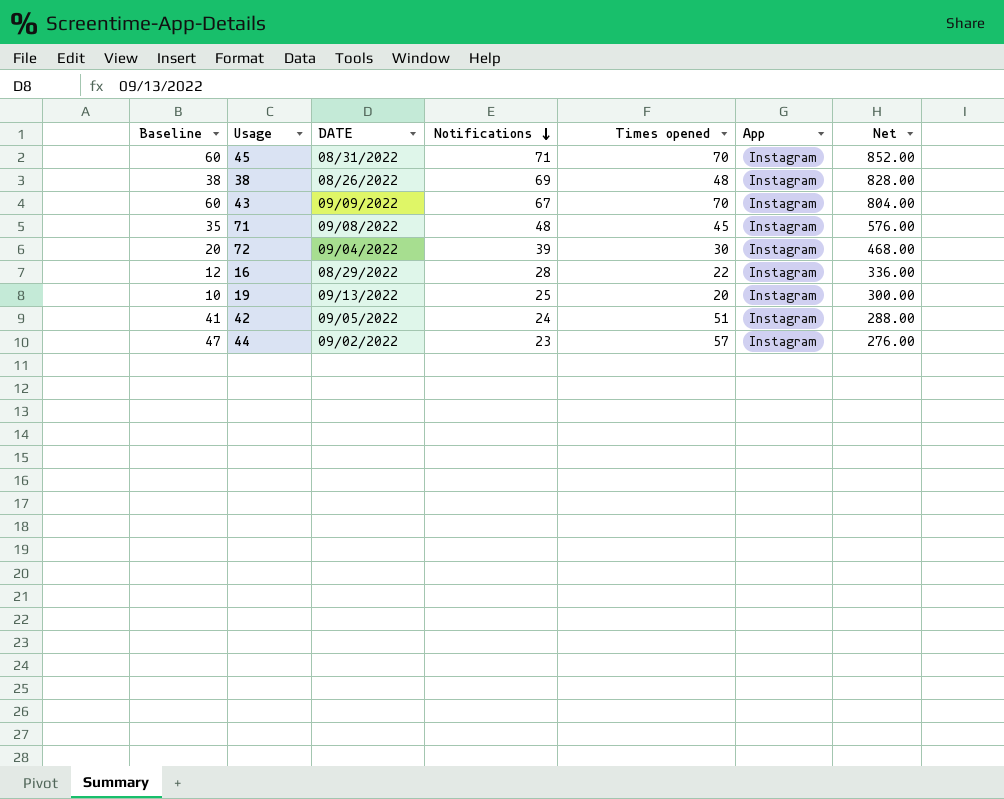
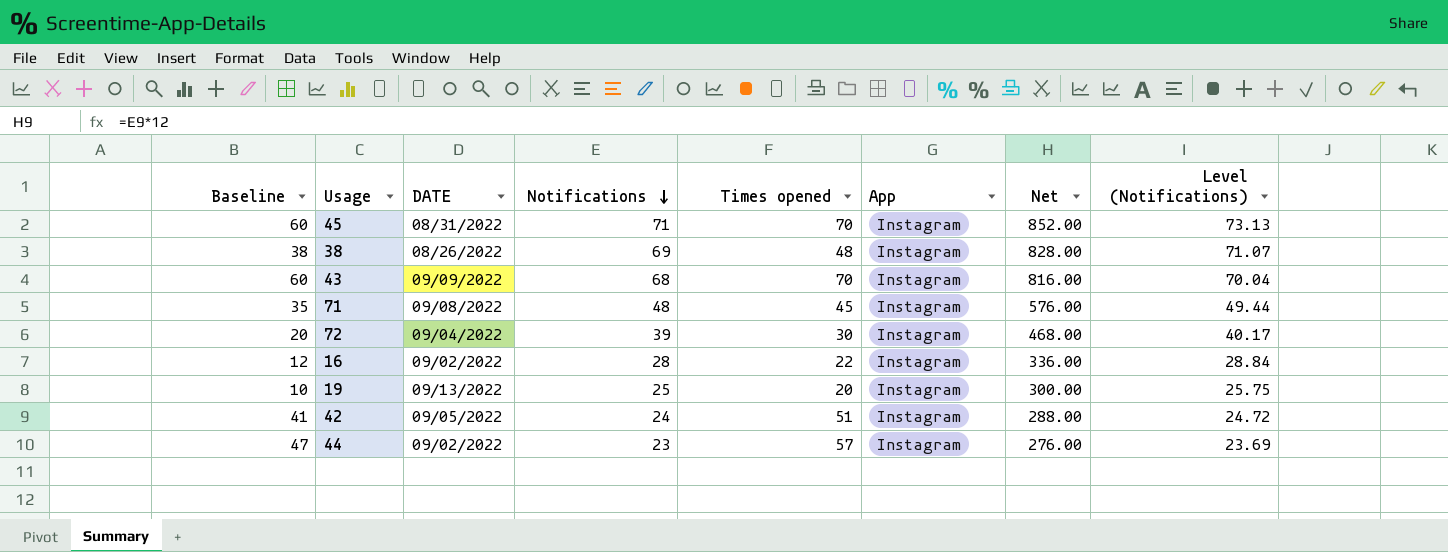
column Level (Notifications) | formula: none -> [Notifications] * 1.03
43 | Notifications: 67 -> 68
43 | Net: 804.00 -> 816.00
16 | DATE: 08/29/2022 -> 09/02/2022

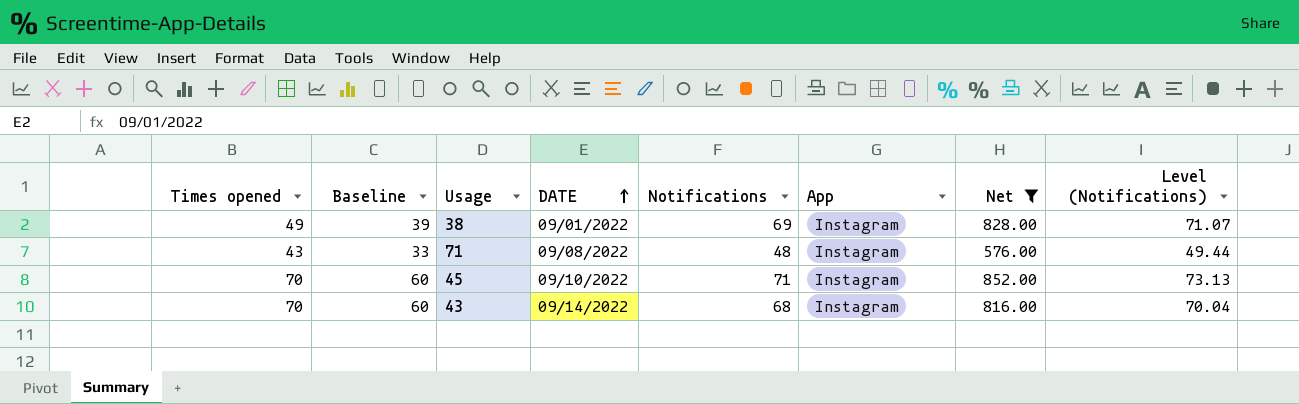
filter: none -> Net >= 576.00
row order: Notifications descending -> DATE ascending
column Times opened | position: 5 -> 1
38 | Times opened: 48 -> 49
38 | Baseline: 38 -> 39
38 | DATE: 08/26/2022 -> 09/01/2022
71 | Times opened: 45 -> 43
71 | Baseline: 35 -> 33
45 | DATE: 08/31/2022 -> 09/10/2022
43 | DATE: 09/09/2022 -> 09/14/2022

